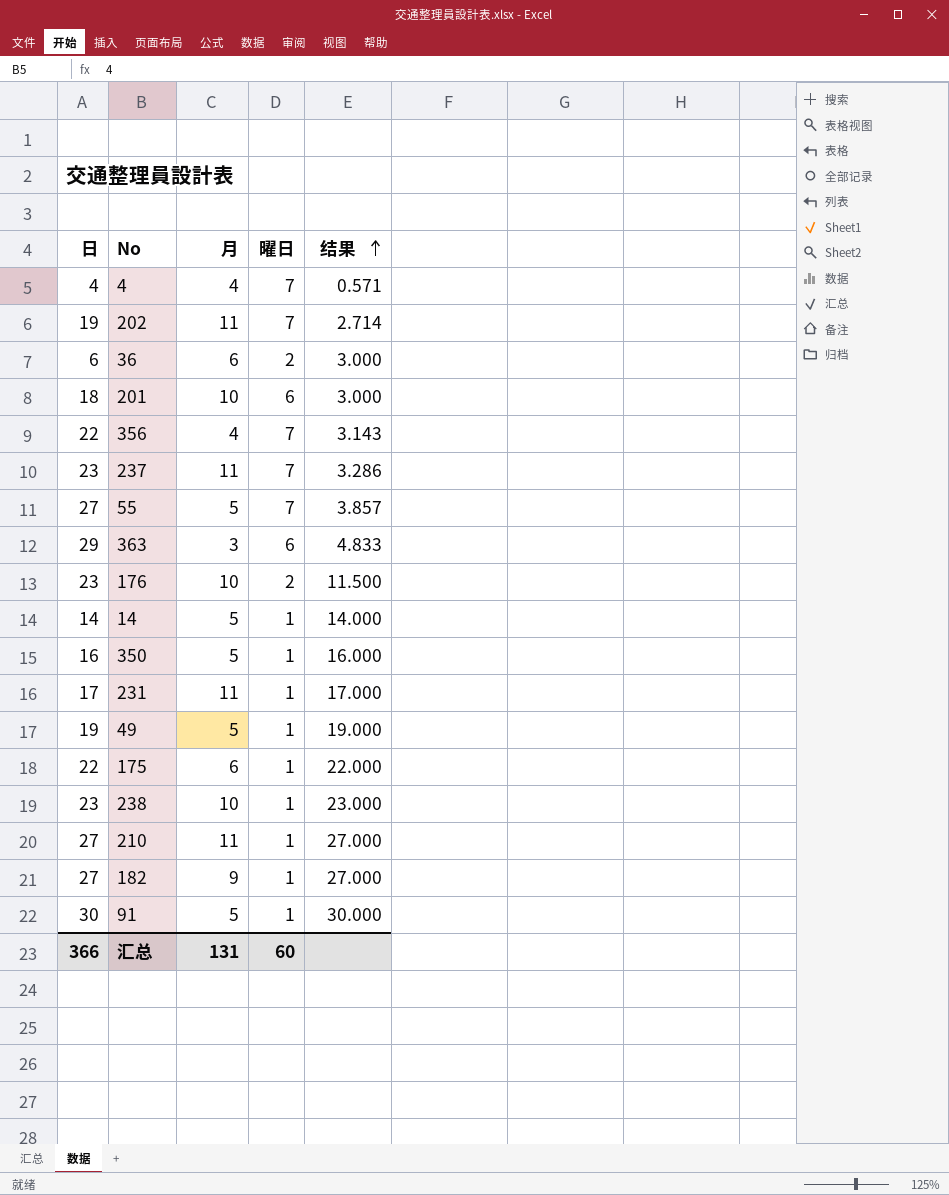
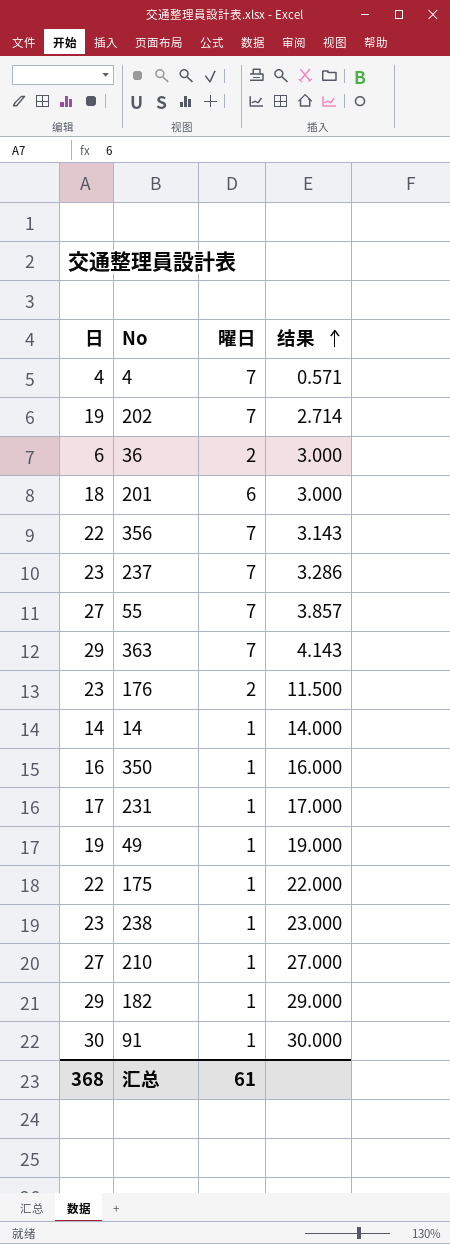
column 月 | position: 3 -> none
363 | 曜日: 6 -> 7
363 | 结果: 4.833 -> 4.143
182 | 日: 27 -> 29
182 | 结果: 27.000 -> 29.000
汇总 | 日: 366 -> 368
汇总 | 曜日: 60 -> 61

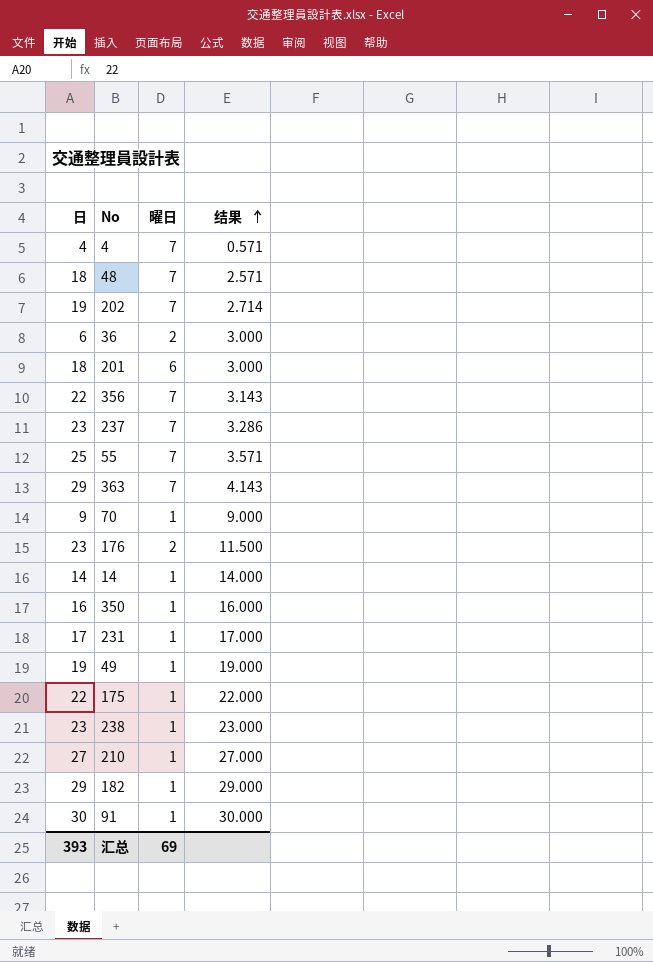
row 48: none -> 18 | 7 | 2.571
55 | 日: 27 -> 25
55 | 结果: 3.857 -> 3.571
row 70: none -> 9 | 1 | 9.000
汇总 | 日: 368 -> 393
汇总 | 曜日: 61 -> 69

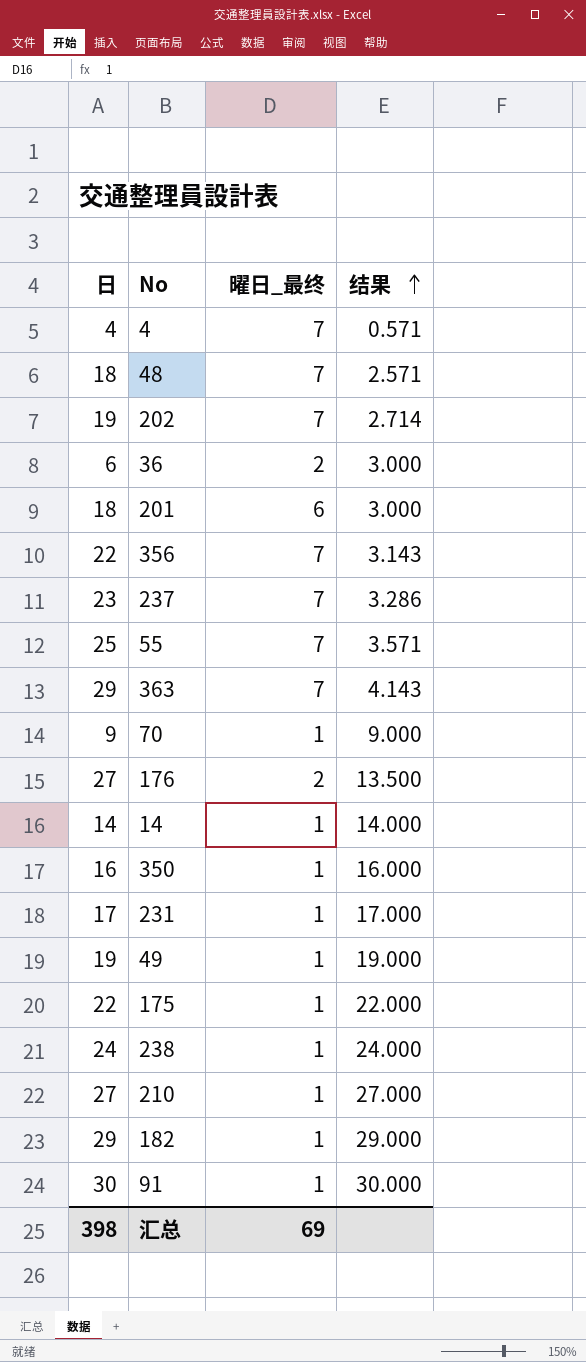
column name: 曜日 -> 曜日_最终
176 | 日: 23 -> 27
176 | 结果: 11.500 -> 13.500
238 | 日: 23 -> 24
238 | 结果: 23.000 -> 24.000
汇总 | 日: 393 -> 398

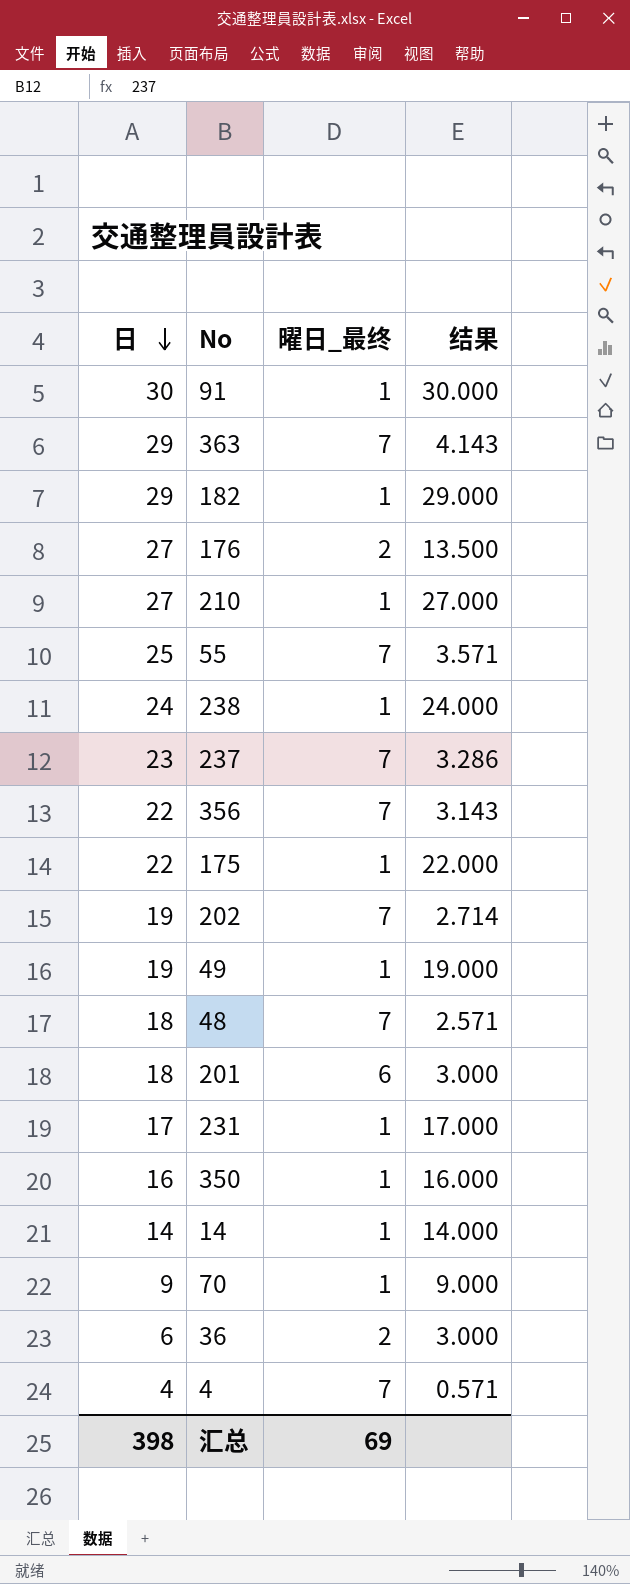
row order: 结果 ascending -> 日 descending

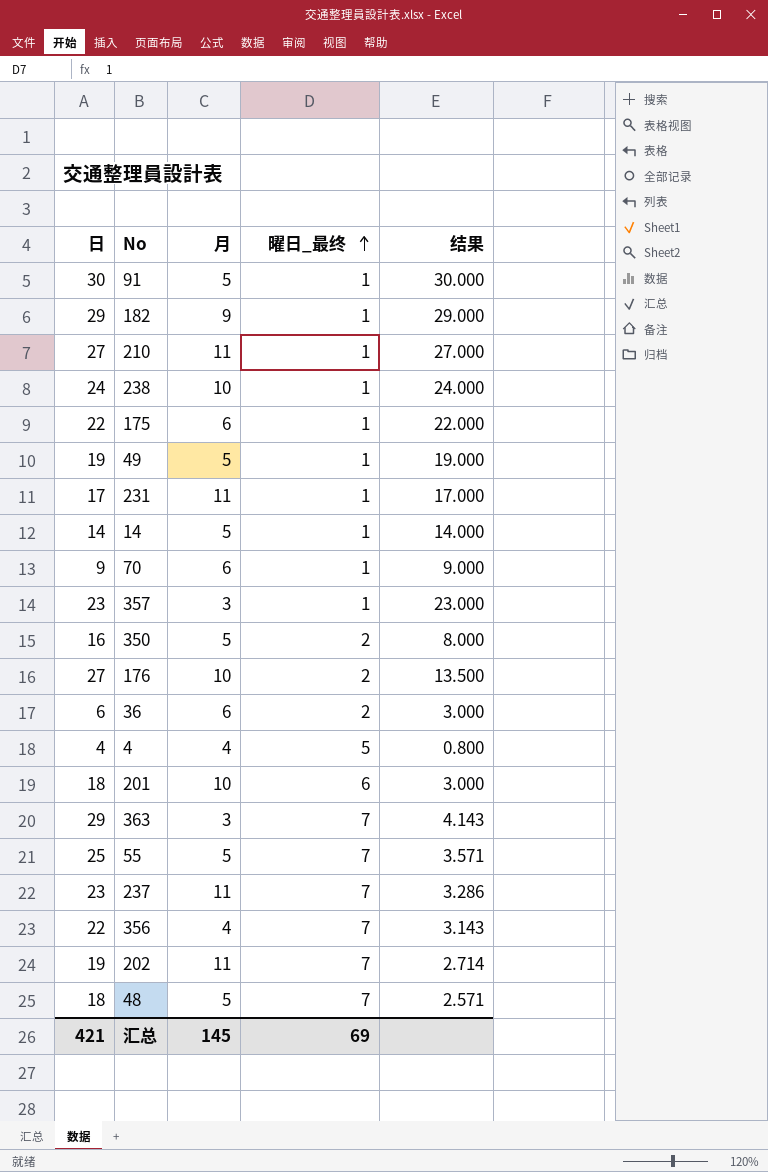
row order: 日 descending -> 曜日_最终 ascending
column 月 | position: none -> 3
row 357: none -> 23 | 3 | 1 | 23.000
350 | 曜日_最终: 1 -> 2
350 | 结果: 16.000 -> 8.000
4 | 曜日_最终: 7 -> 5
4 | 结果: 0.571 -> 0.800
汇总 | 日: 398 -> 421

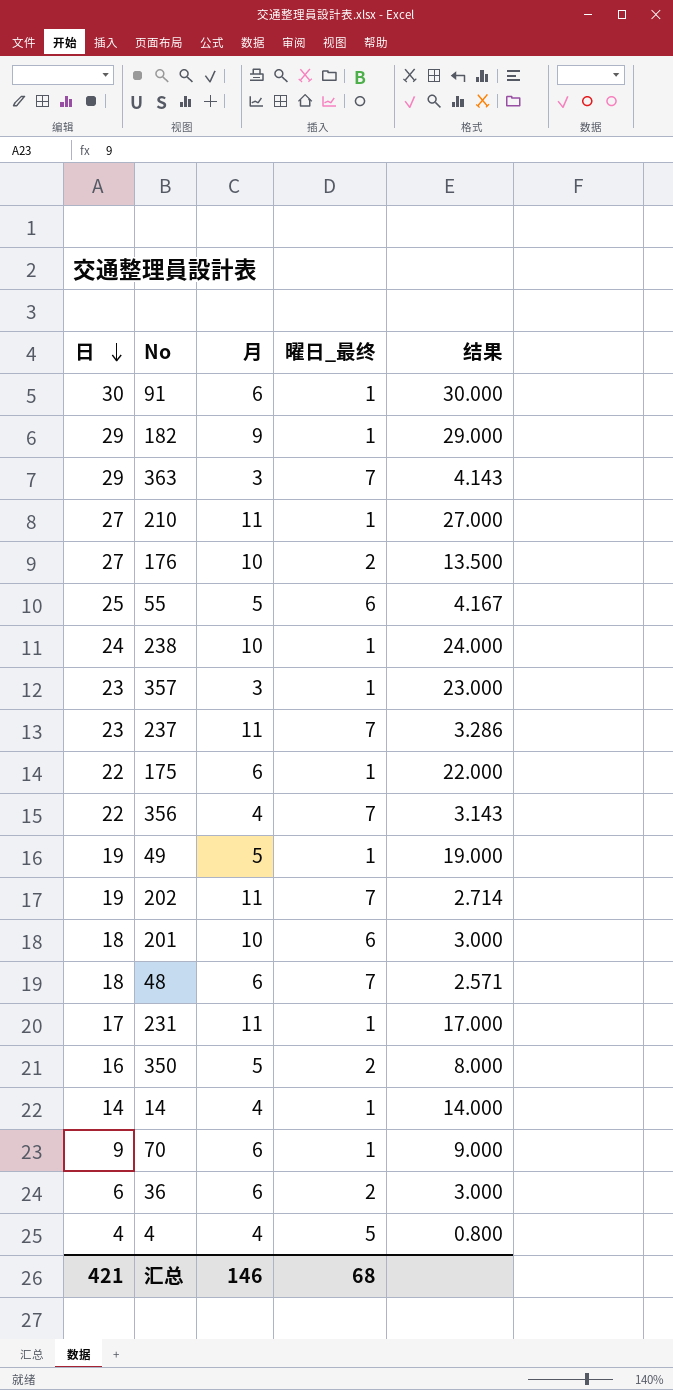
row order: 曜日_最终 ascending -> 日 descending
91 | 月: 5 -> 6
55 | 曜日_最终: 7 -> 6
55 | 结果: 3.571 -> 4.167
48 | 月: 5 -> 6
14 | 月: 5 -> 4
汇总 | 月: 145 -> 146
汇总 | 曜日_最终: 69 -> 68

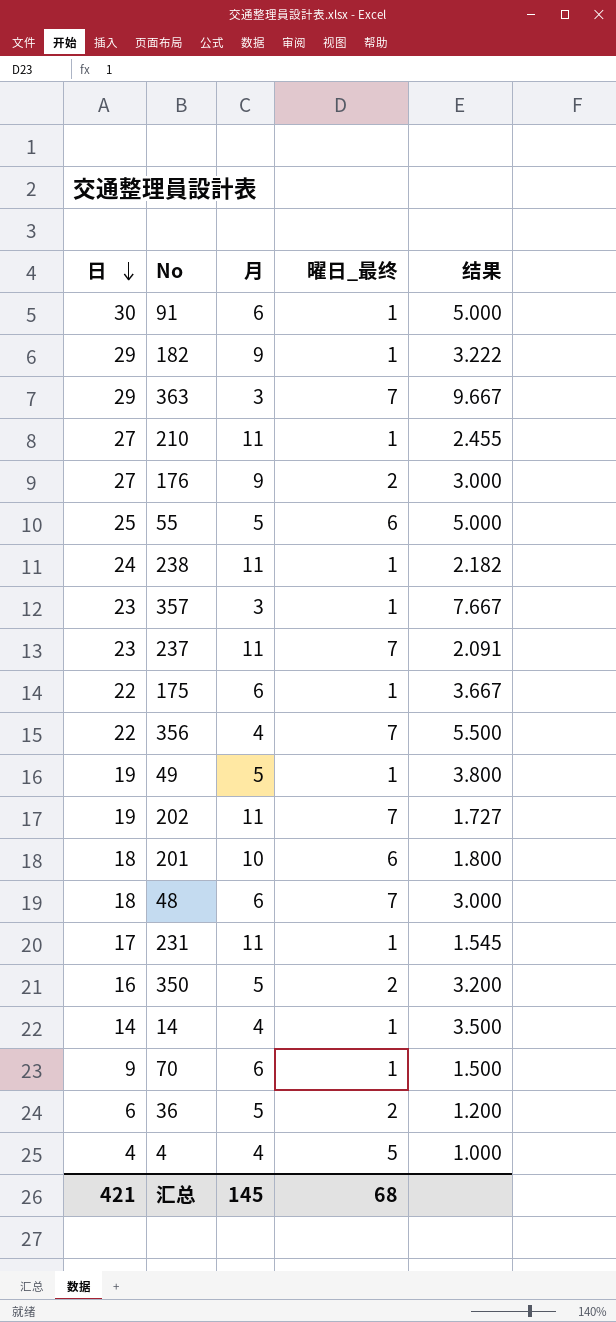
column 结果 | formula: [日] / [曜日_最终] -> [日] / [月]
176 | 月: 10 -> 9
238 | 月: 10 -> 11
36 | 月: 6 -> 5
汇总 | 月: 146 -> 145

